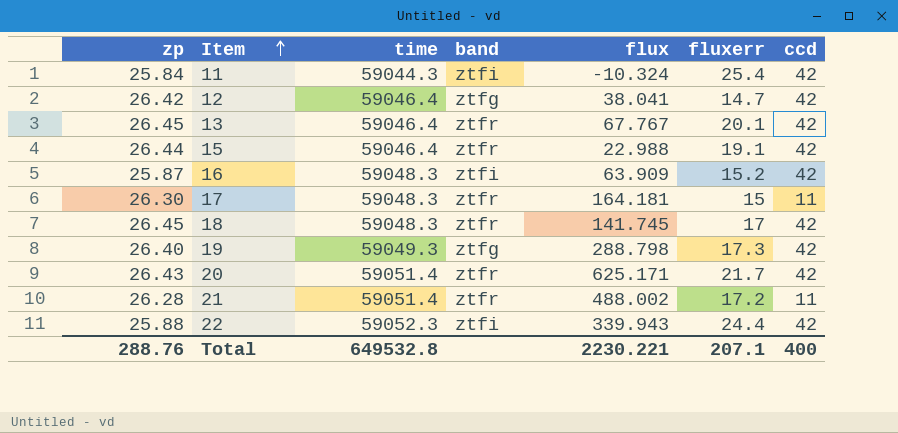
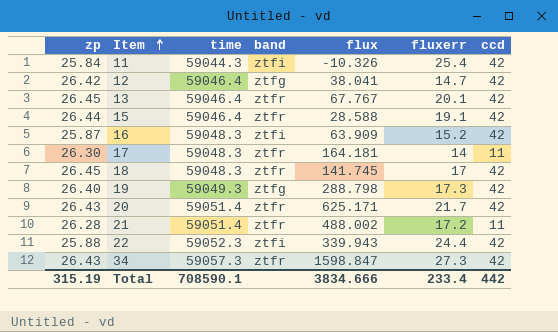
11 | flux: -10.324 -> -10.326
15 | flux: 22.988 -> 28.588
17 | fluxerr: 15 -> 14
row 34: none -> 26.43 | 59057.3 | ztfr | 1598.847 | 27.3 | 42
Total | zp: 288.76 -> 315.19
Total | time: 649532.8 -> 708590.1
Total | flux: 2230.221 -> 3834.666
Total | fluxerr: 207.1 -> 233.4
Total | ccd: 400 -> 442

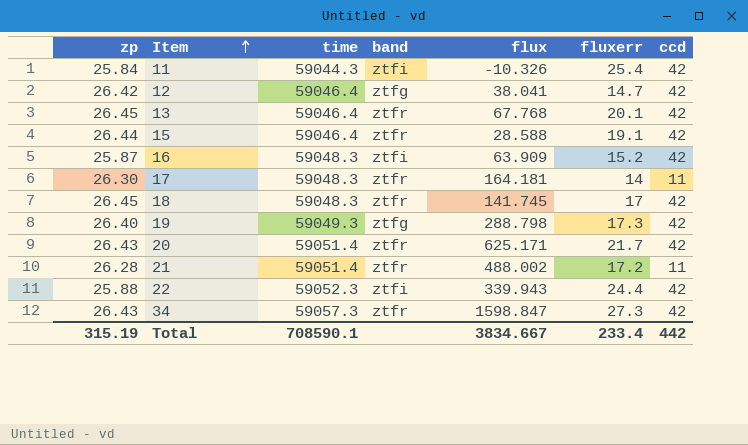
13 | flux: 67.767 -> 67.768
Total | flux: 3834.666 -> 3834.667

